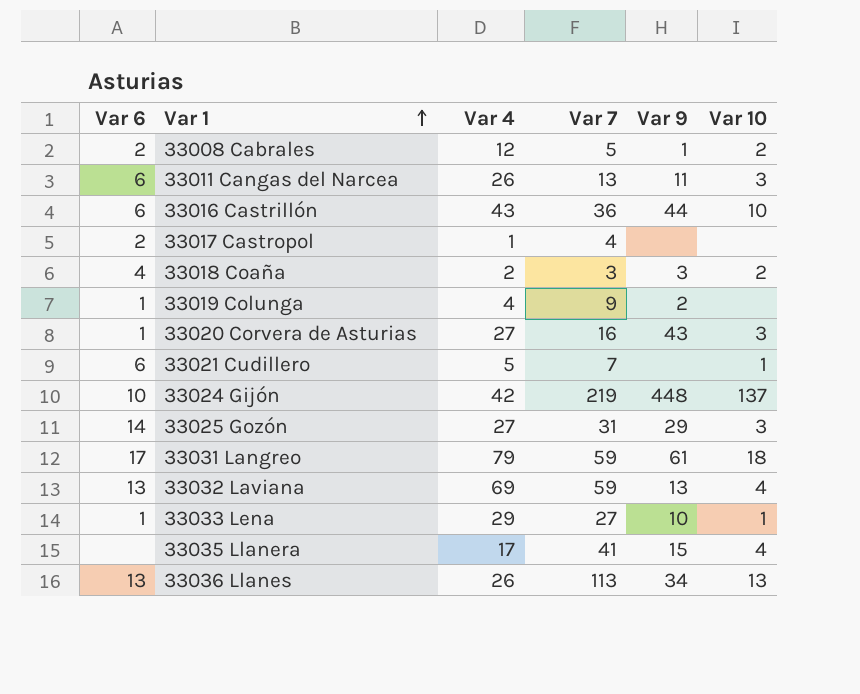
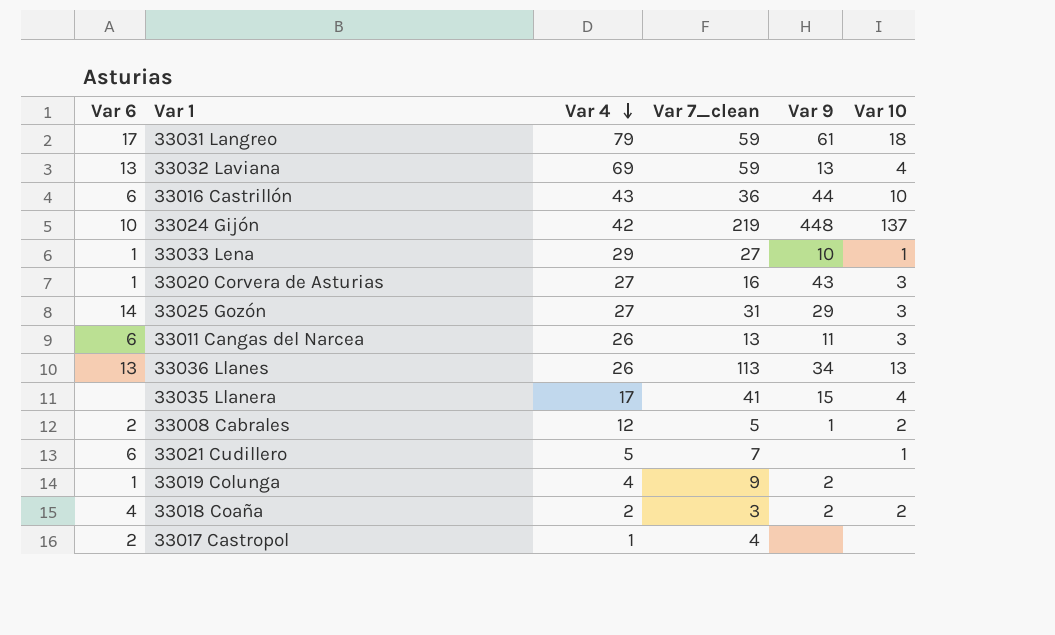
row order: Var 1 ascending -> Var 4 descending
column name: Var 7 -> Var 7_clean
33018 Coaña | Var 9: 3 -> 2

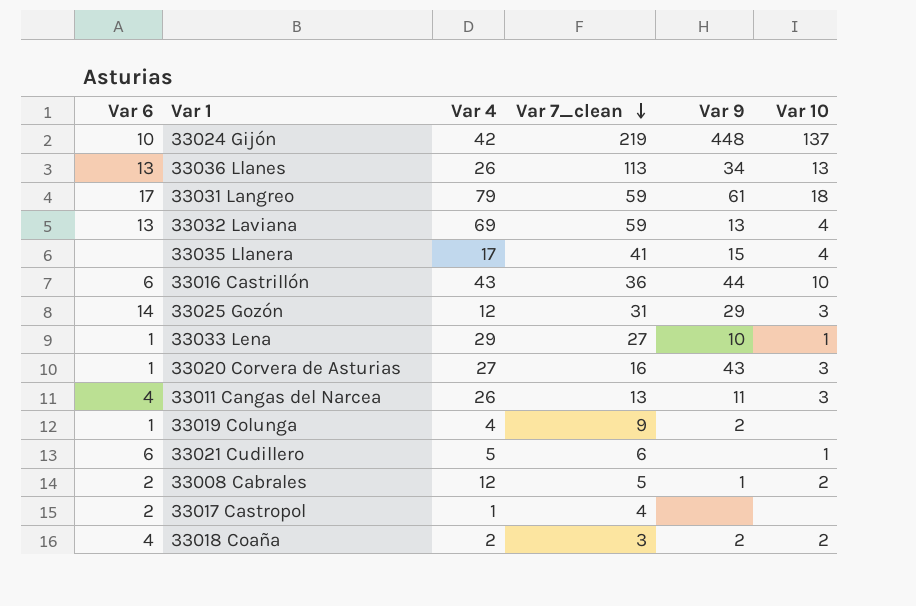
row order: Var 4 descending -> Var 7_clean descending
33025 Gozón | Var 4: 27 -> 12
33011 Cangas del Narcea | Var 6: 6 -> 4
33021 Cudillero | Var 7_clean: 7 -> 6

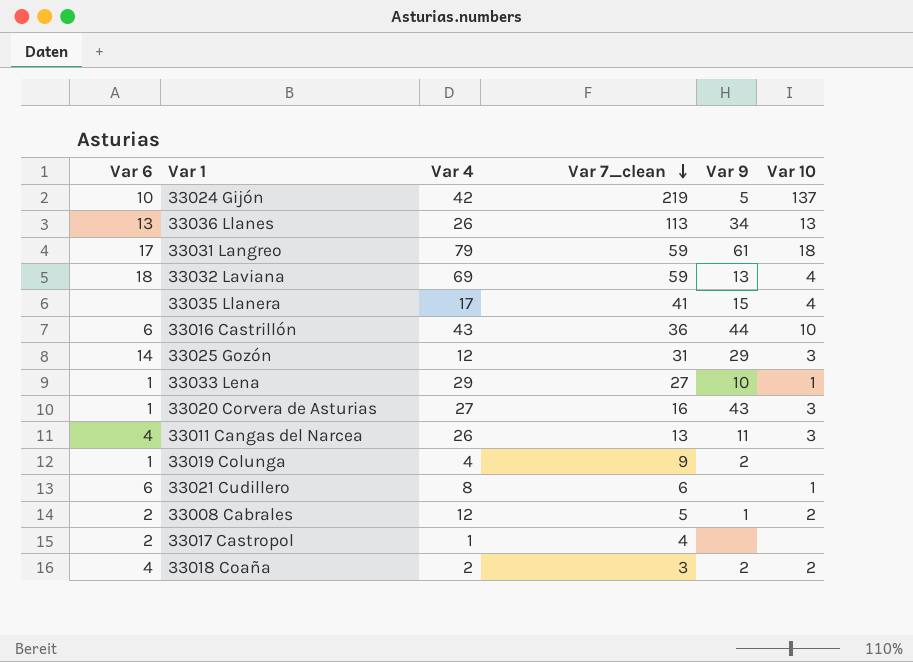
33024 Gijón | Var 9: 448 -> 5
33032 Laviana | Var 6: 13 -> 18
33021 Cudillero | Var 4: 5 -> 8

